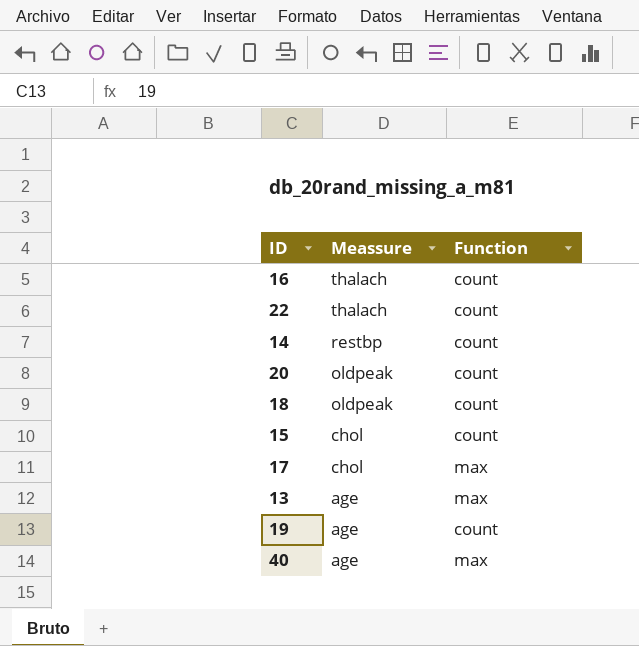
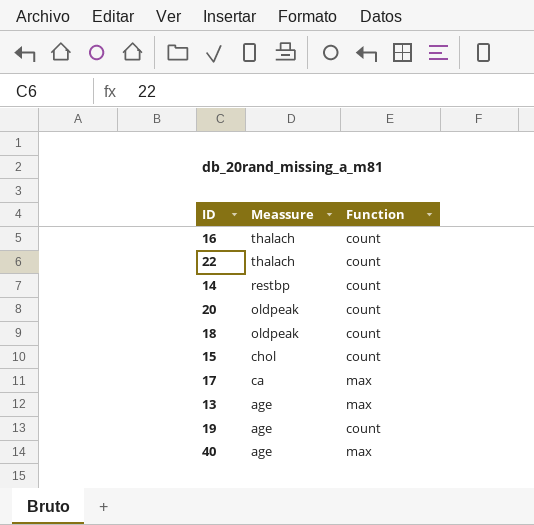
17 | Meassure: chol -> ca

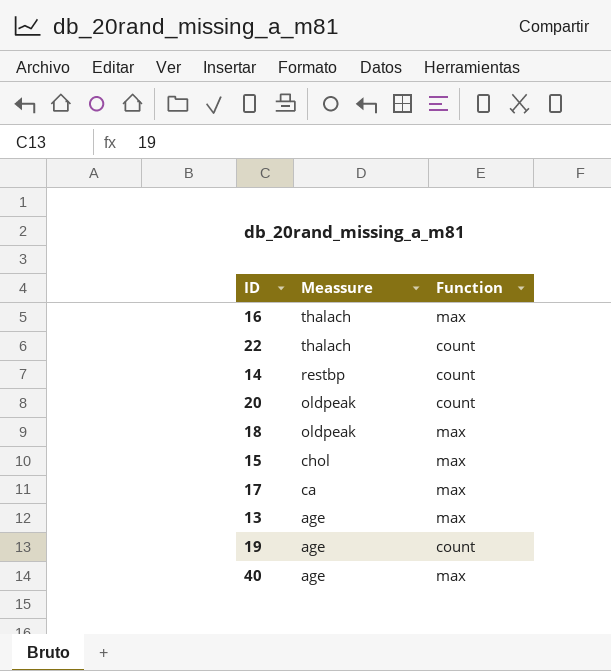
16 | Function: count -> max
18 | Function: count -> max
15 | Function: count -> max

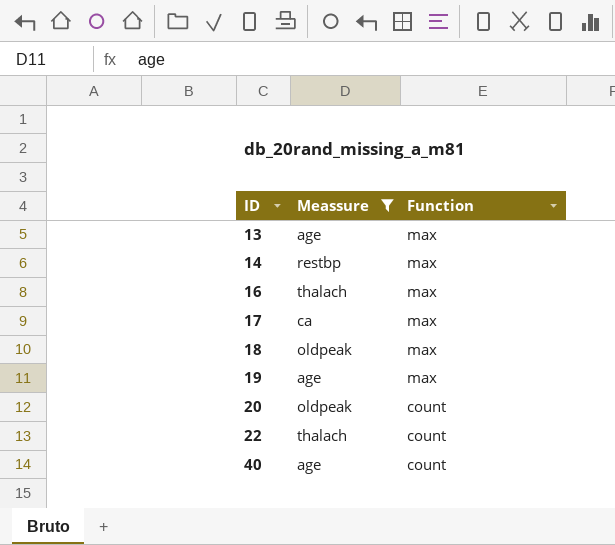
filter: none -> Meassure != chol
row order: Meassure descending -> ID ascending
14 | Function: count -> max
19 | Function: count -> max
40 | Function: max -> count

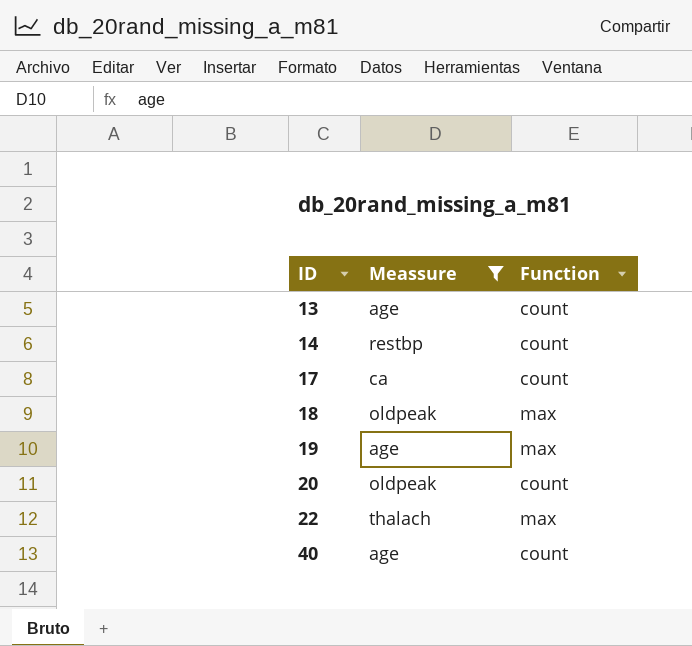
row 16: thalach | max -> none
13 | Function: max -> count
14 | Function: max -> count
17 | Function: max -> count
22 | Function: count -> max

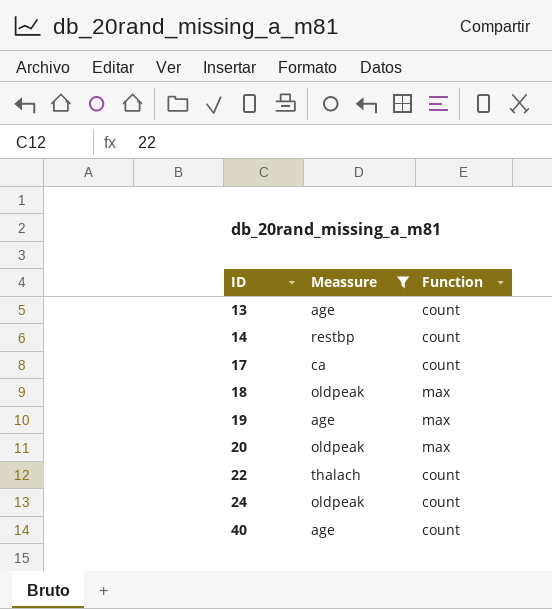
20 | Function: count -> max
22 | Function: max -> count
row 24: none -> oldpeak | count

